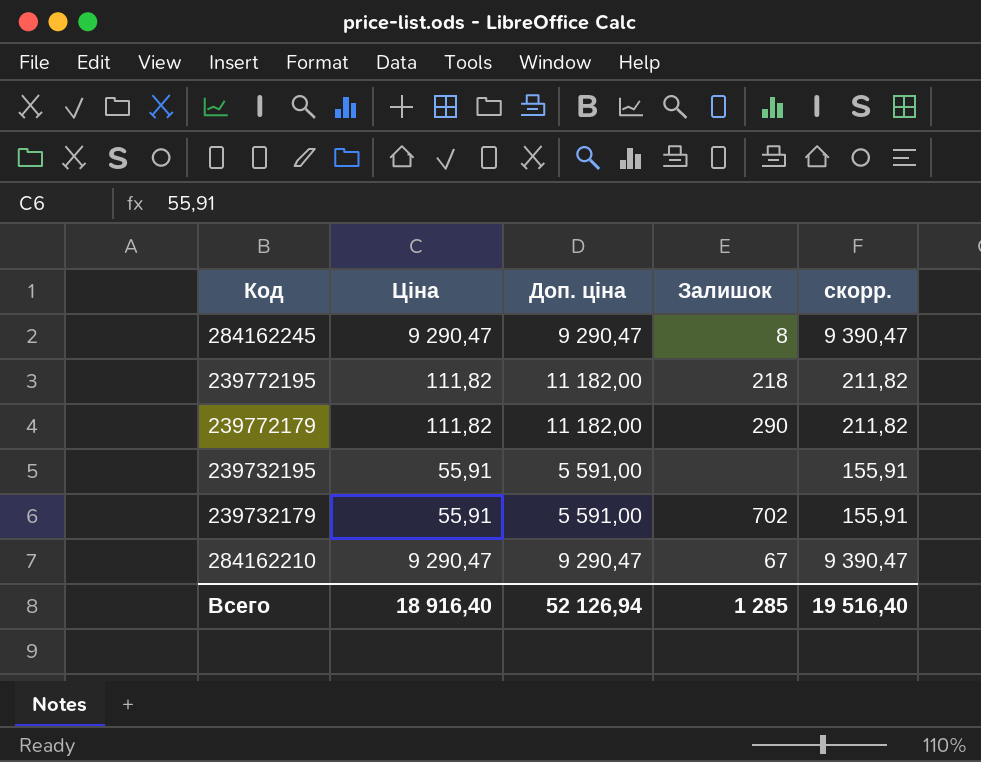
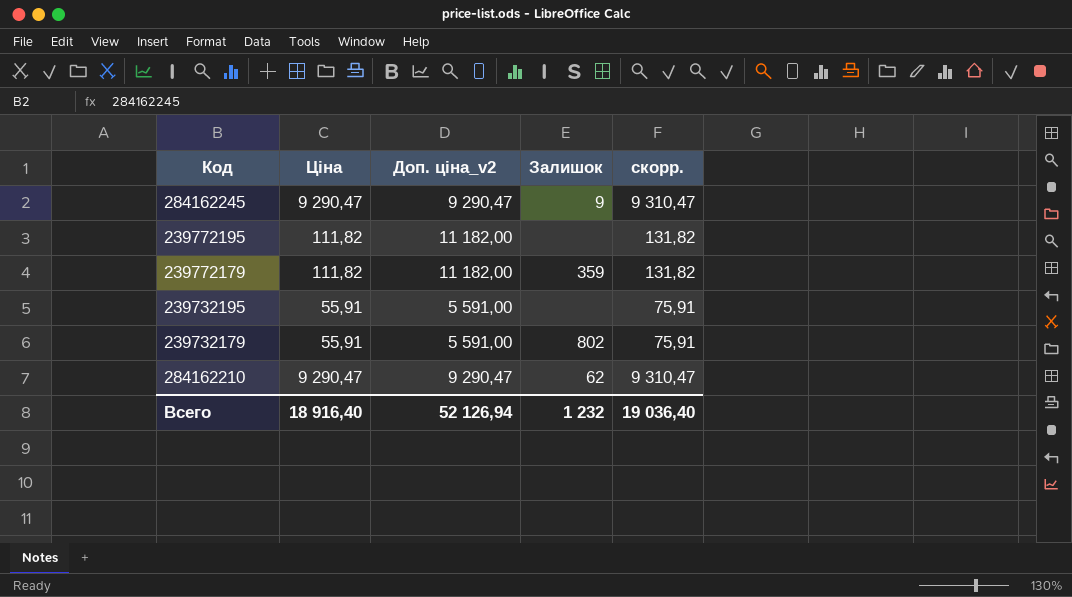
column name: Доп. ціна -> Доп. ціна_v2
column скорр. | formula: [Ціна] + 100 -> [Ціна] + 20
284162245 | Залишок: 8 -> 9
239772195 | Залишок: 218 -> none
239772179 | Залишок: 290 -> 359
239732179 | Залишок: 702 -> 802
284162210 | Залишок: 67 -> 62
Всего | Залишок: 1 285 -> 1 232
Всего | скорр.: 19 516,40 -> 19 036,40

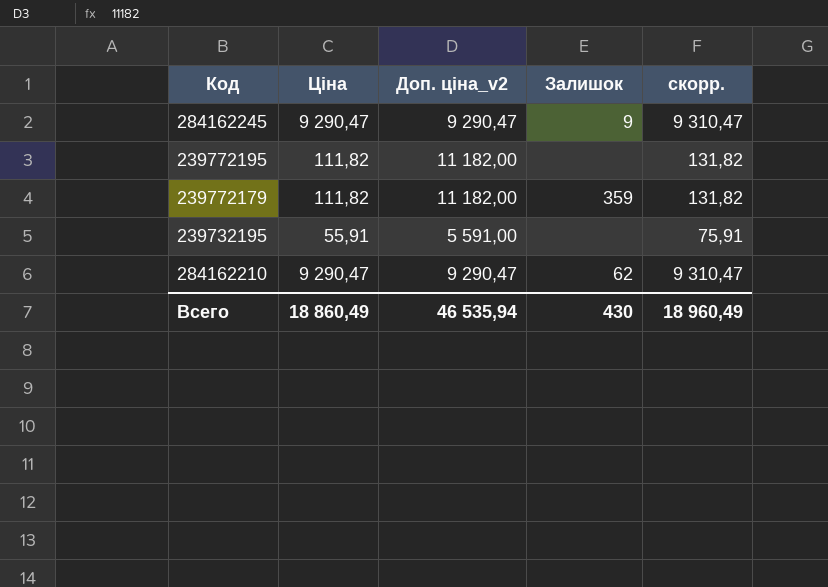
row 239732179: 55,91 | 5 591,00 | 802 | 75,91 -> none
Всего | Ціна: 18 916,40 -> 18 860,49
Всего | Доп. ціна_v2: 52 126,94 -> 46 535,94
Всего | Залишок: 1 232 -> 430
Всего | скорр.: 19 036,40 -> 18 960,49

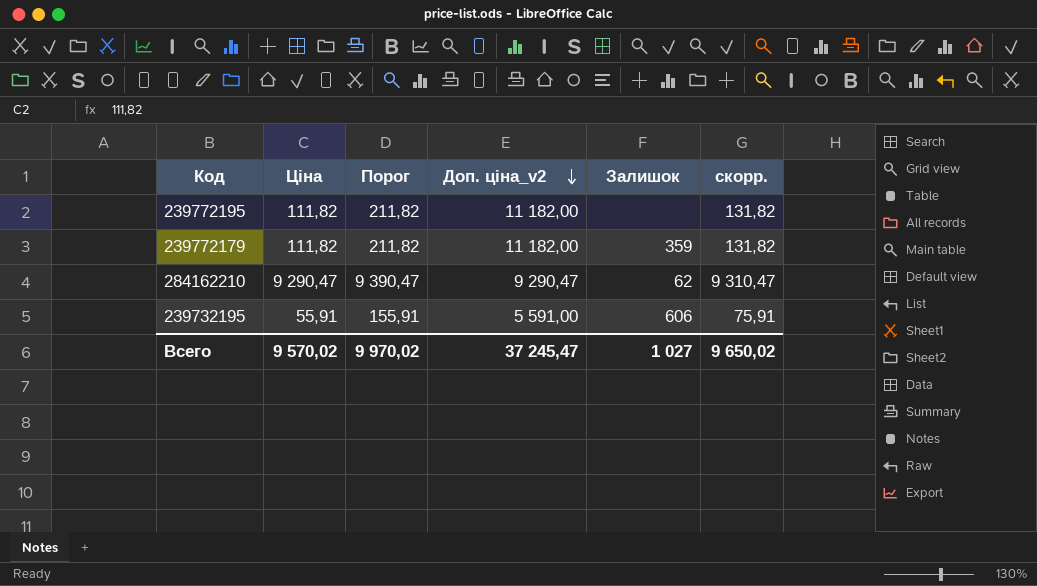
row order: none -> Доп. ціна_v2 descending
column Порог | formula: none -> [Ціна] + 100
row 284162245: 9 290,47 | 9 290,47 | 9 | 9 310,47 -> none
239732195 | Залишок: none -> 606
Всего | Ціна: 18 860,49 -> 9 570,02
Всего | Доп. ціна_v2: 46 535,94 -> 37 245,47
Всего | Залишок: 430 -> 1 027
Всего | скорр.: 18 960,49 -> 9 650,02

